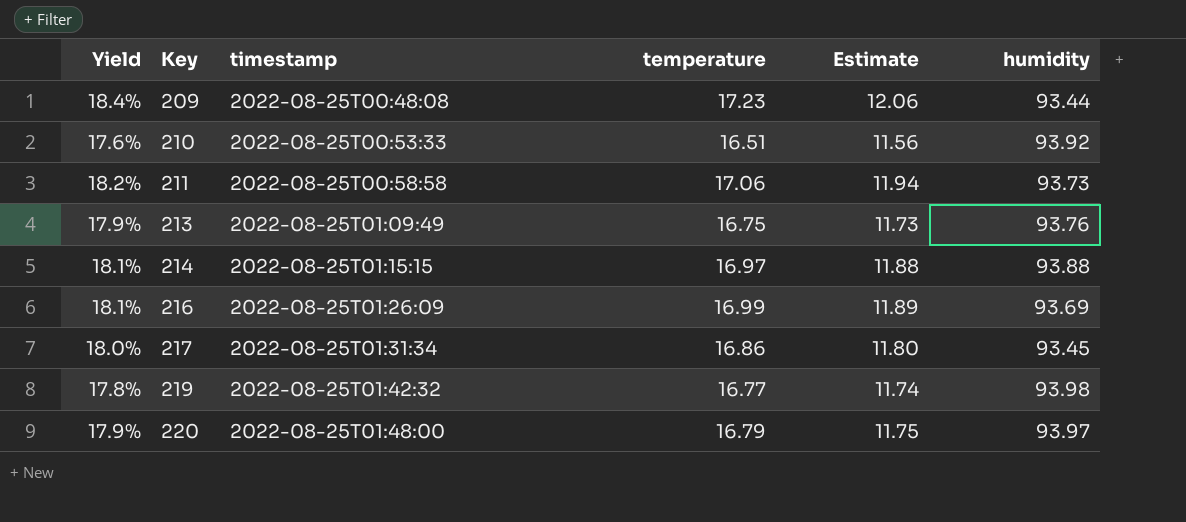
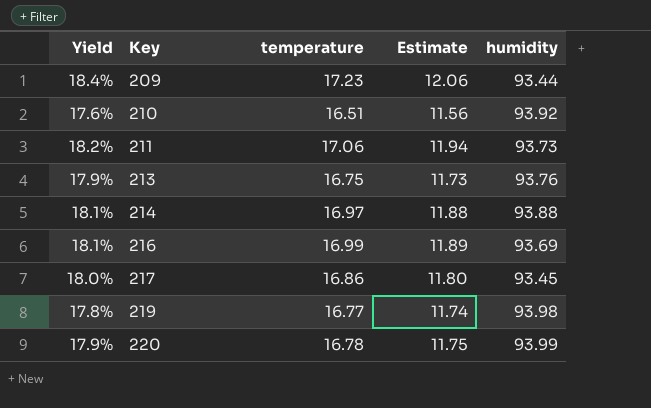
column timestamp | position: 3 -> none
220 | temperature: 16.79 -> 16.78
220 | humidity: 93.97 -> 93.99

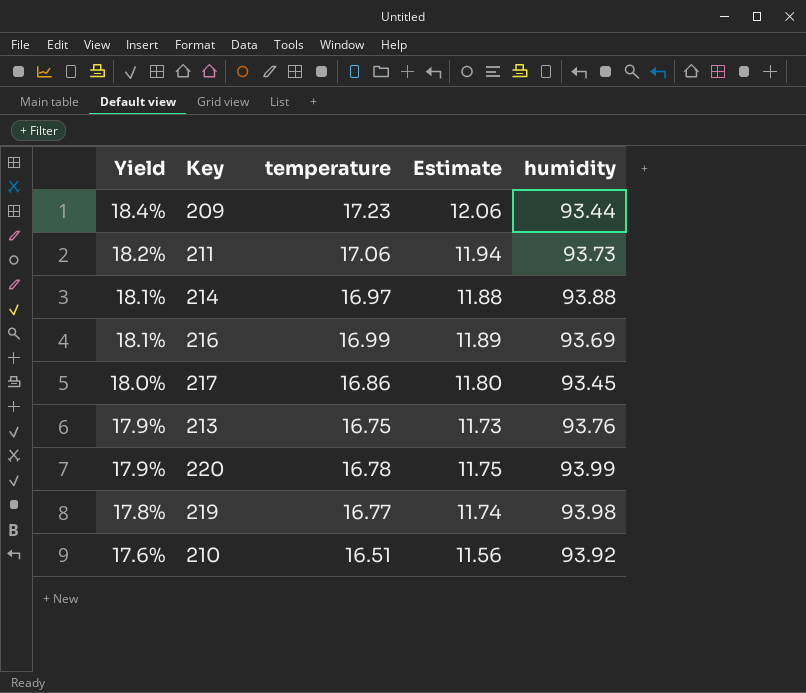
row order: Key ascending -> Yield descending

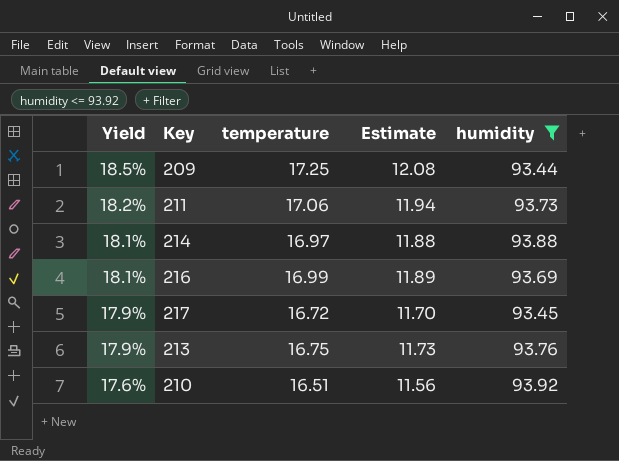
filter: none -> humidity <= 93.92
209 | Yield: 18.4% -> 18.5%
209 | temperature: 17.23 -> 17.25
209 | Estimate: 12.06 -> 12.08
217 | Yield: 18.0% -> 17.9%
217 | temperature: 16.86 -> 16.72
217 | Estimate: 11.80 -> 11.70

